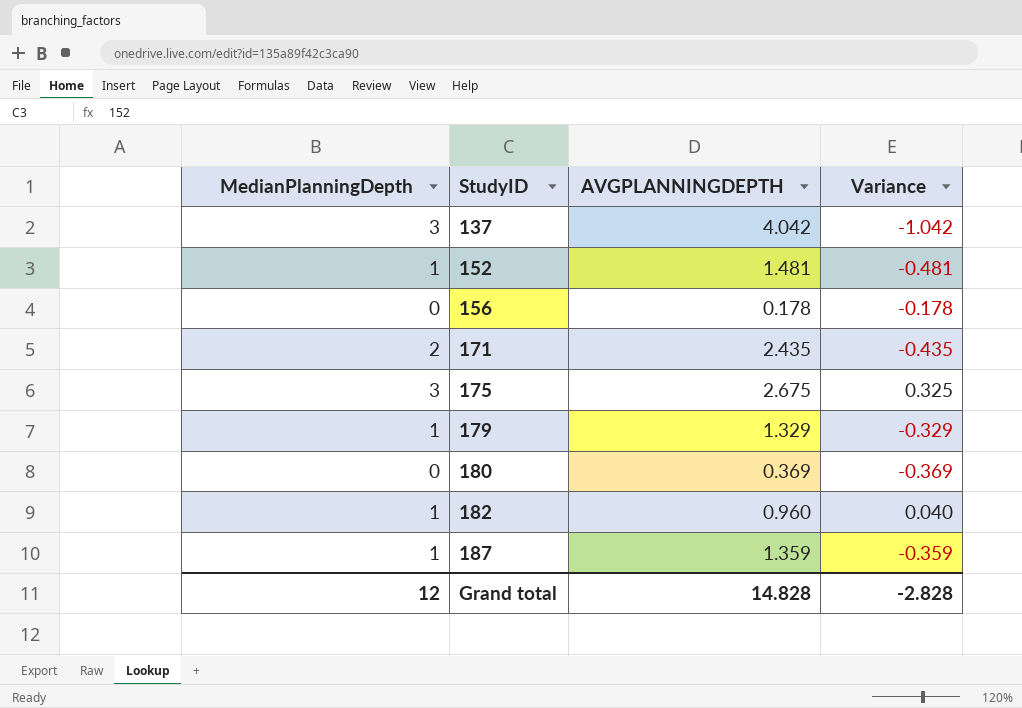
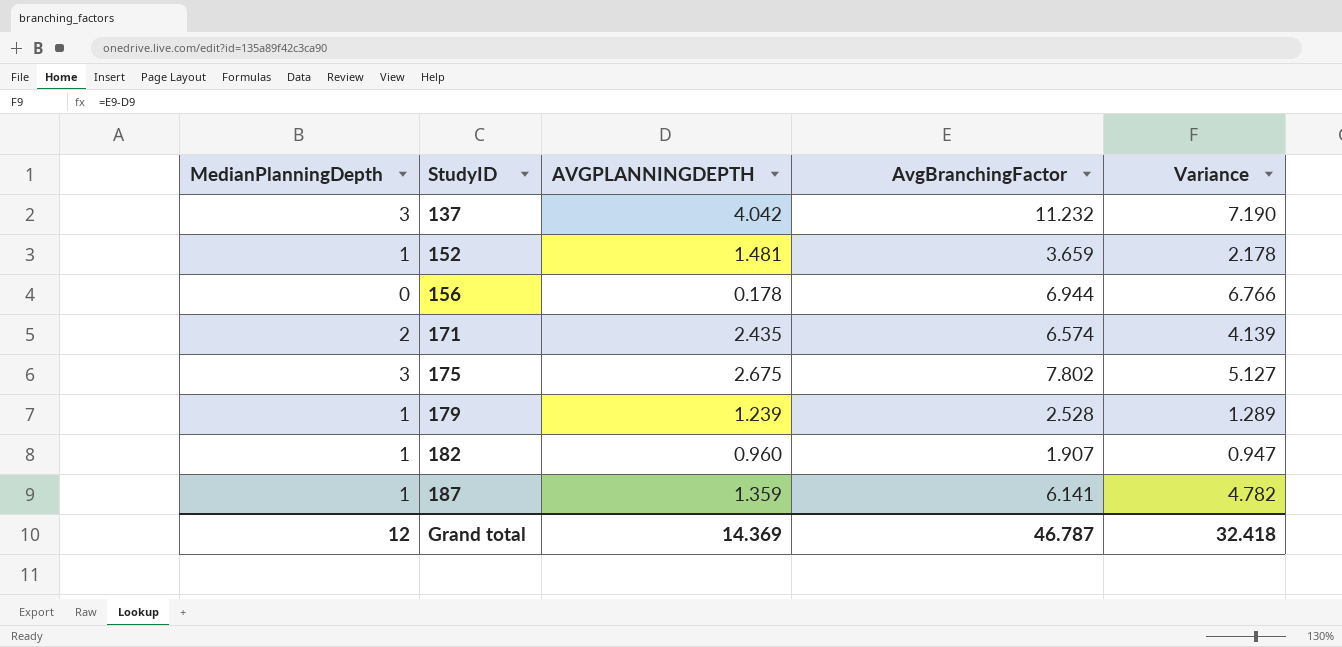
column AvgBranchingFactor | position: none -> 4
column Variance | formula: [MedianPlanningDepth] - [AVGPLANNINGDEPTH] -> [AvgBranchingFactor] - [AVGPLANNINGDEPTH]
row 180: 0 | 0.369 | -0.369 -> none
179 | AVGPLANNINGDEPTH: 1.329 -> 1.239
Grand total | AVGPLANNINGDEPTH: 14.828 -> 14.369
Grand total | Variance: -2.828 -> 32.418

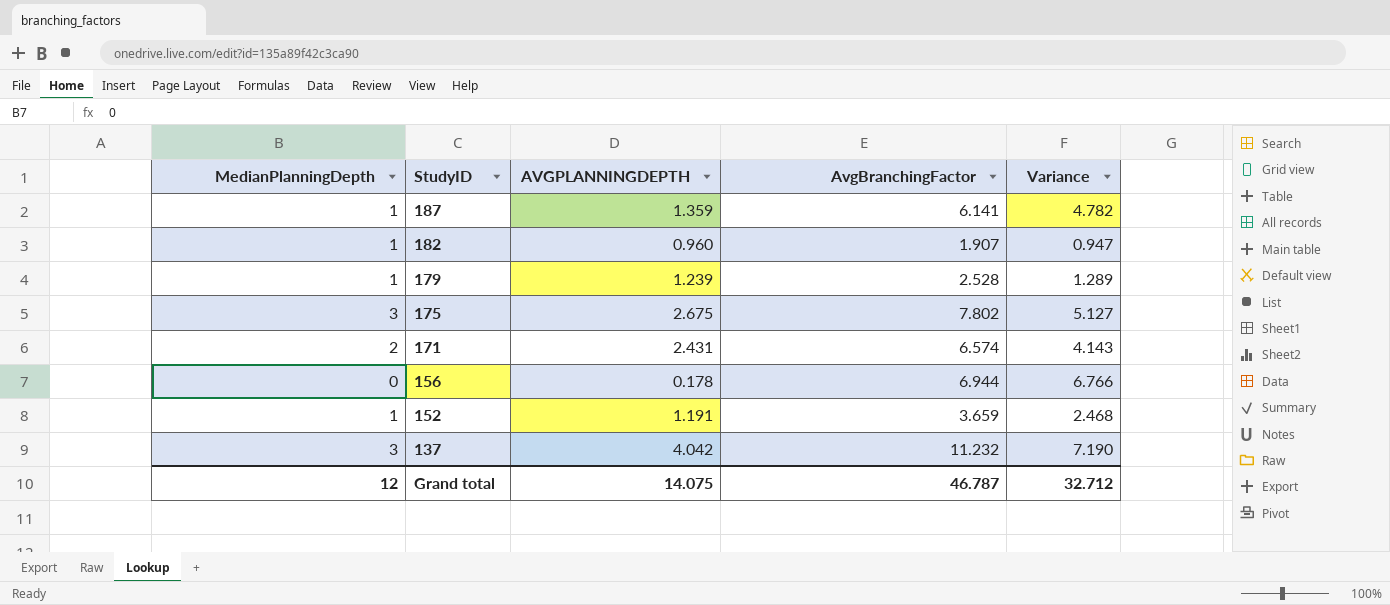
row order: StudyID ascending -> StudyID descending
171 | AVGPLANNINGDEPTH: 2.435 -> 2.431
171 | Variance: 4.139 -> 4.143
152 | AVGPLANNINGDEPTH: 1.481 -> 1.191
152 | Variance: 2.178 -> 2.468
Grand total | AVGPLANNINGDEPTH: 14.369 -> 14.075
Grand total | Variance: 32.418 -> 32.712

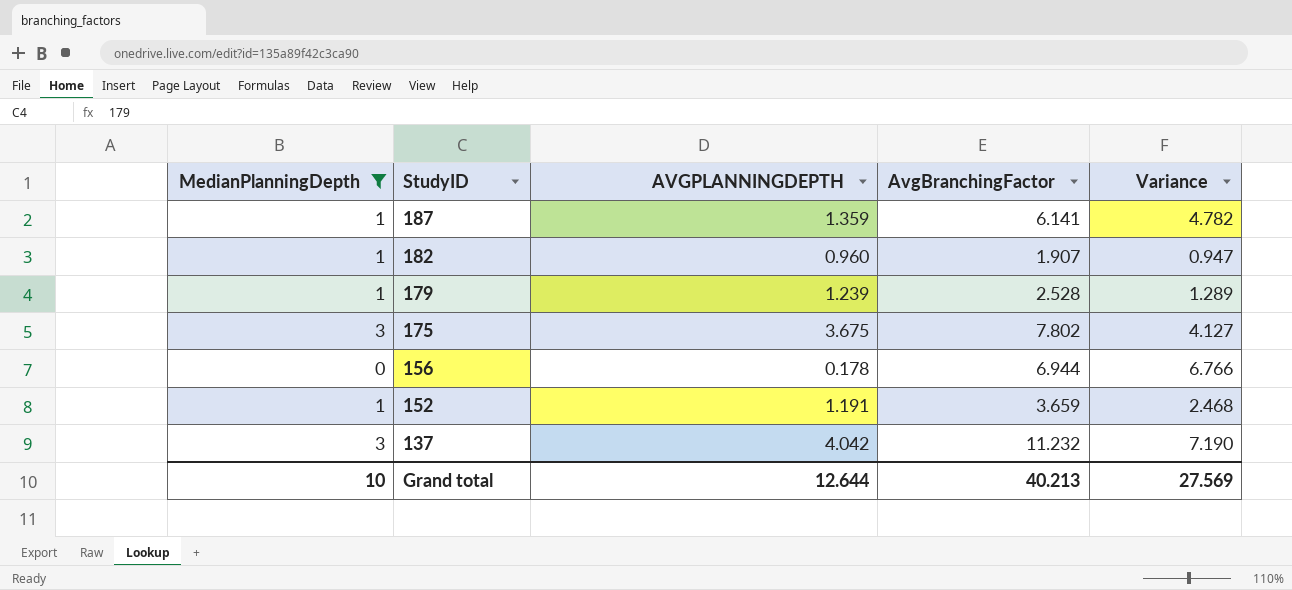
filter: none -> MedianPlanningDepth != 2
175 | AVGPLANNINGDEPTH: 2.675 -> 3.675
175 | Variance: 5.127 -> 4.127
Grand total | MedianPlanningDepth: 12 -> 10
Grand total | AVGPLANNINGDEPTH: 14.075 -> 12.644
Grand total | AvgBranchingFactor: 46.787 -> 40.213
Grand total | Variance: 32.712 -> 27.569

